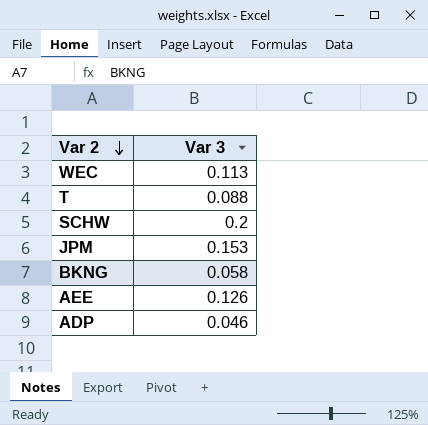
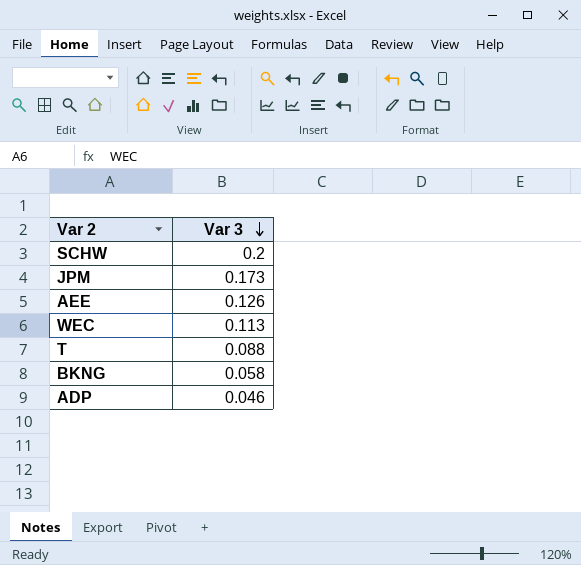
row order: Var 2 descending -> Var 3 descending
JPM | Var 3: 0.153 -> 0.173

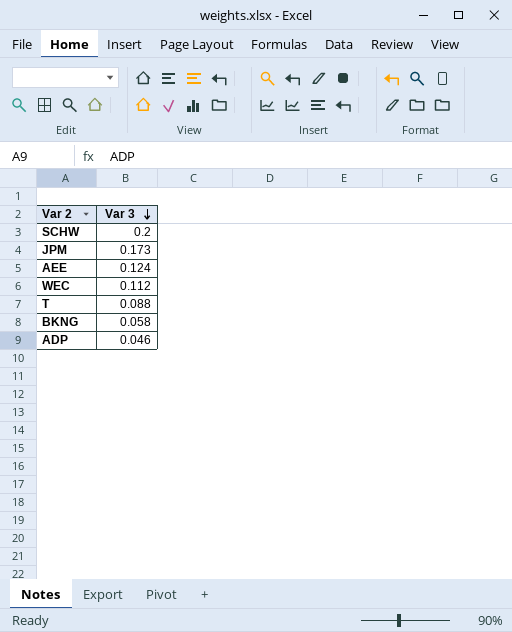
AEE | Var 3: 0.126 -> 0.124
WEC | Var 3: 0.113 -> 0.112

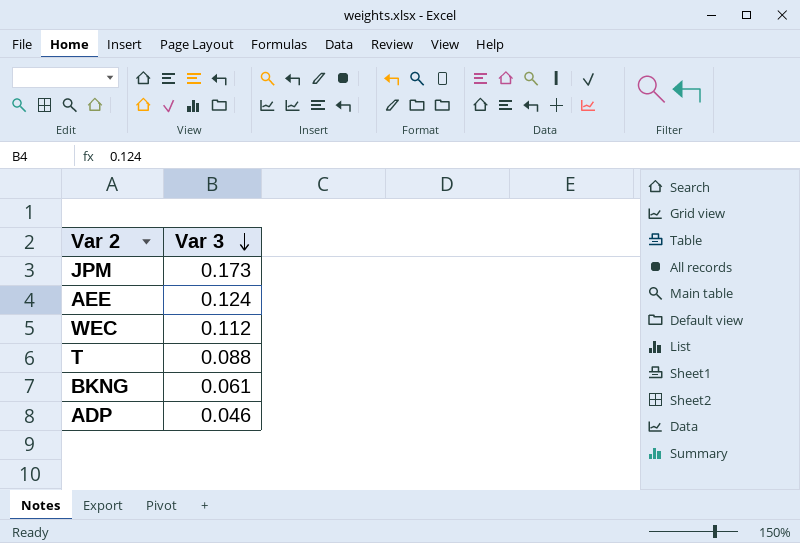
row SCHW: 0.2 -> none
BKNG | Var 3: 0.058 -> 0.061

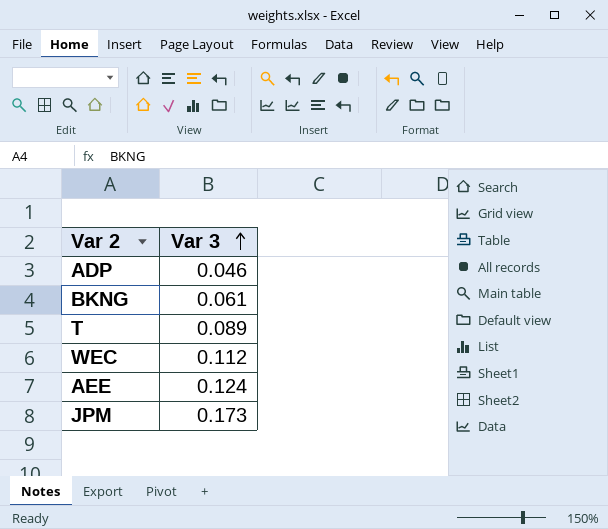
row order: Var 3 descending -> Var 3 ascending
T | Var 3: 0.088 -> 0.089

